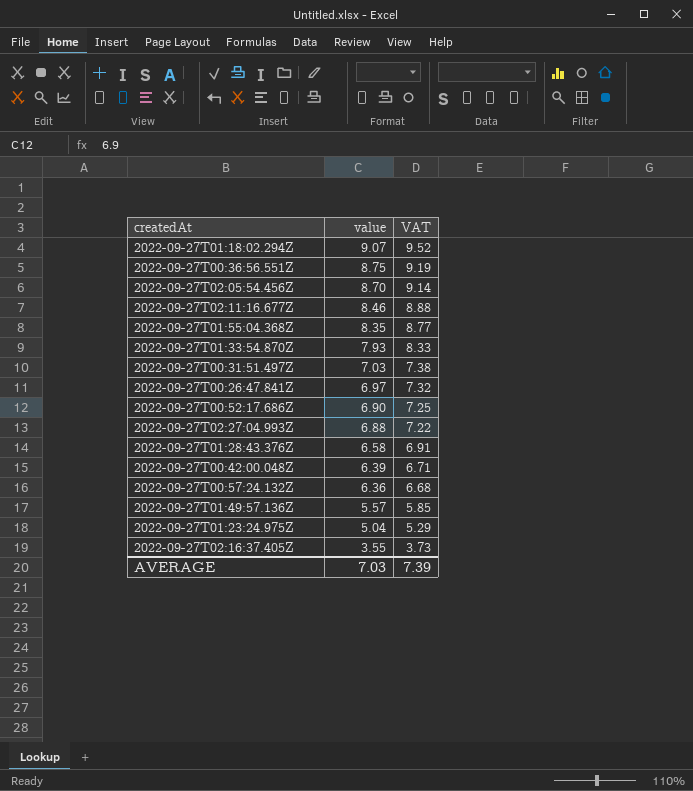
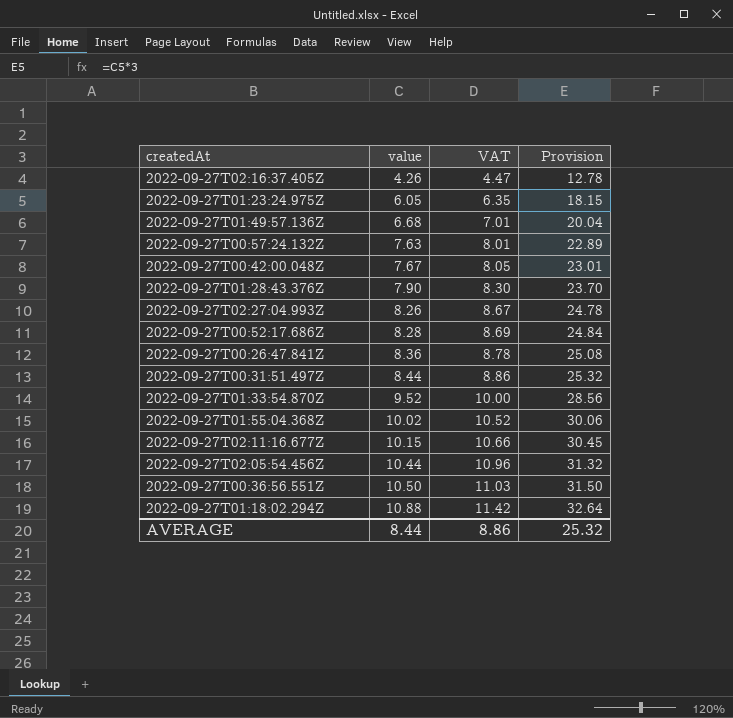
row order: value descending -> value ascending
column Provision | formula: none -> [value] * 3
2022-09-27T02:16:37.405Z | value: 3.55 -> 4.26
2022-09-27T02:16:37.405Z | VAT: 3.73 -> 4.47
2022-09-27T01:23:24.975Z | value: 5.04 -> 6.05
2022-09-27T01:23:24.975Z | VAT: 5.29 -> 6.35
2022-09-27T01:49:57.136Z | value: 5.57 -> 6.68
2022-09-27T01:49:57.136Z | VAT: 5.85 -> 7.01
2022-09-27T00:57:24.132Z | value: 6.36 -> 7.63
2022-09-27T00:57:24.132Z | VAT: 6.68 -> 8.01
2022-09-27T00:42:00.048Z | value: 6.39 -> 7.67
2022-09-27T00:42:00.048Z | VAT: 6.71 -> 8.05
2022-09-27T01:28:43.376Z | value: 6.58 -> 7.90
2022-09-27T01:28:43.376Z | VAT: 6.91 -> 8.30
2022-09-27T02:27:04.993Z | value: 6.88 -> 8.26
2022-09-27T02:27:04.993Z | VAT: 7.22 -> 8.67
2022-09-27T00:52:17.686Z | value: 6.90 -> 8.28
2022-09-27T00:52:17.686Z | VAT: 7.25 -> 8.69
2022-09-27T00:26:47.841Z | value: 6.97 -> 8.36
2022-09-27T00:26:47.841Z | VAT: 7.32 -> 8.78
2022-09-27T00:31:51.497Z | value: 7.03 -> 8.44
2022-09-27T00:31:51.497Z | VAT: 7.38 -> 8.86
2022-09-27T01:33:54.870Z | value: 7.93 -> 9.52
2022-09-27T01:33:54.870Z | VAT: 8.33 -> 10.00
2022-09-27T01:55:04.368Z | value: 8.35 -> 10.02
2022-09-27T01:55:04.368Z | VAT: 8.77 -> 10.52
2022-09-27T02:11:16.677Z | value: 8.46 -> 10.15
2022-09-27T02:11:16.677Z | VAT: 8.88 -> 10.66
2022-09-27T02:05:54.456Z | value: 8.70 -> 10.44
2022-09-27T02:05:54.456Z | VAT: 9.14 -> 10.96
2022-09-27T00:36:56.551Z | value: 8.75 -> 10.50
2022-09-27T00:36:56.551Z | VAT: 9.19 -> 11.03
2022-09-27T01:18:02.294Z | value: 9.07 -> 10.88
2022-09-27T01:18:02.294Z | VAT: 9.52 -> 11.42
AVERAGE | value: 7.03 -> 8.44
AVERAGE | VAT: 7.39 -> 8.86

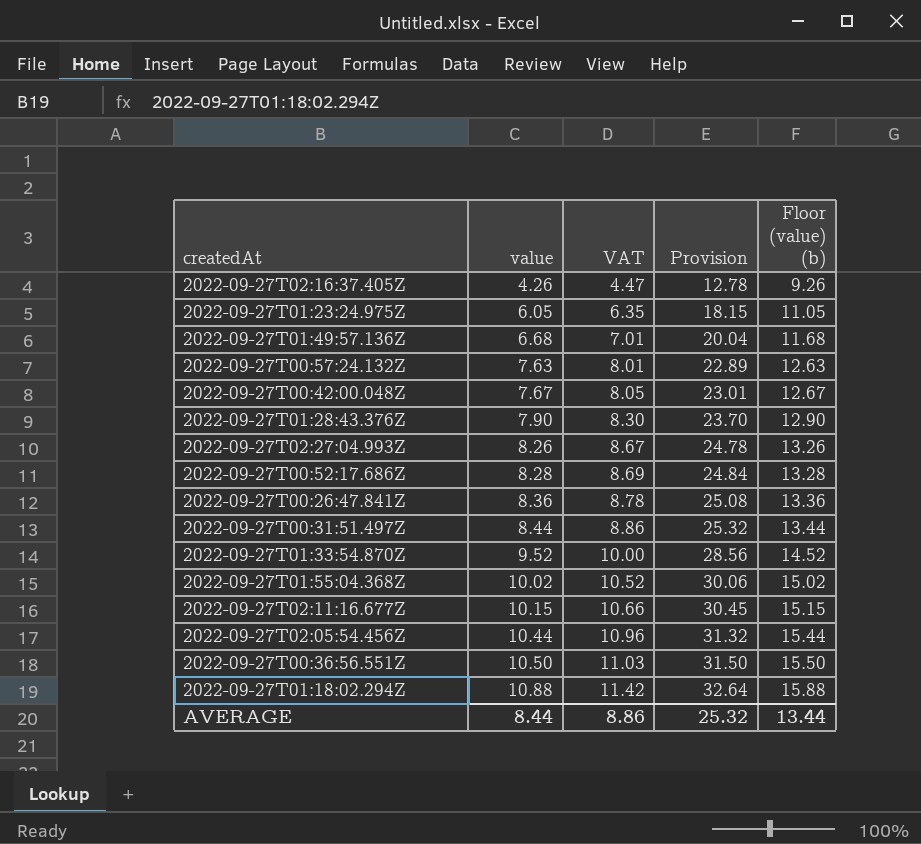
column Floor (value) (b) | formula: none -> [value] + 5

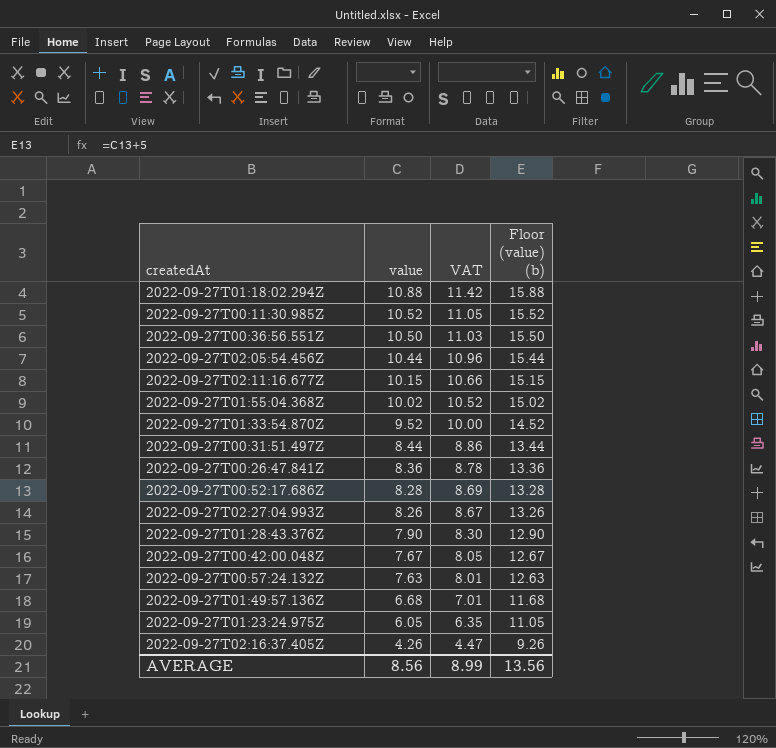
row order: value ascending -> value descending
column Provision | formula: [value] * 3 -> none
row 2022-09-27T00:11:30.985Z: none -> 10.52 | 11.05 | 15.52
AVERAGE | value: 8.44 -> 8.56
AVERAGE | VAT: 8.86 -> 8.99
AVERAGE | Floor (value) (b): 13.44 -> 13.56

